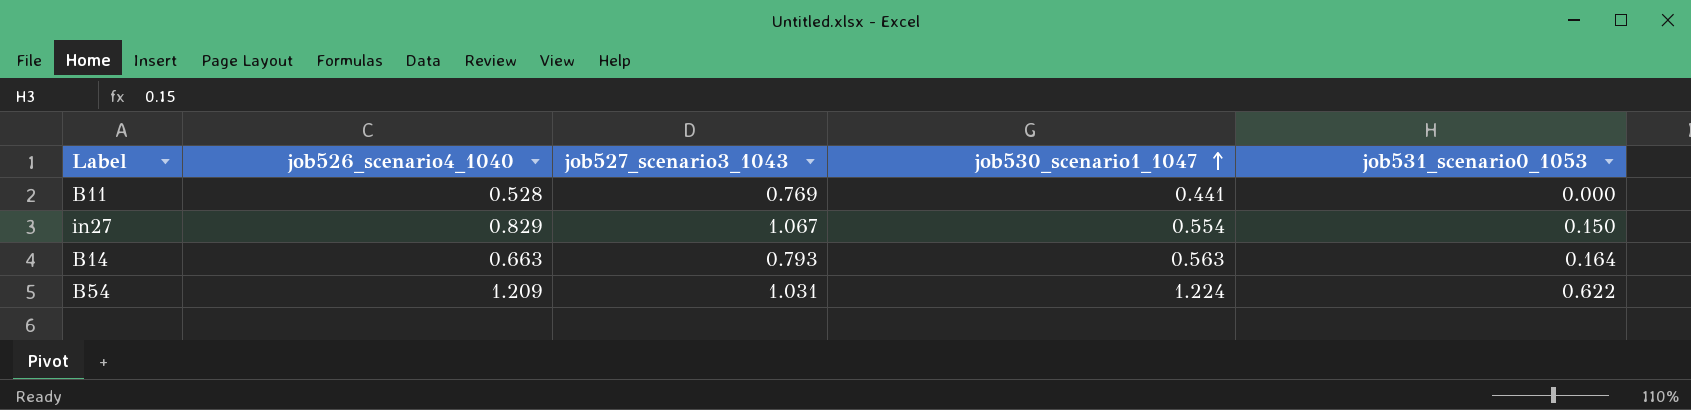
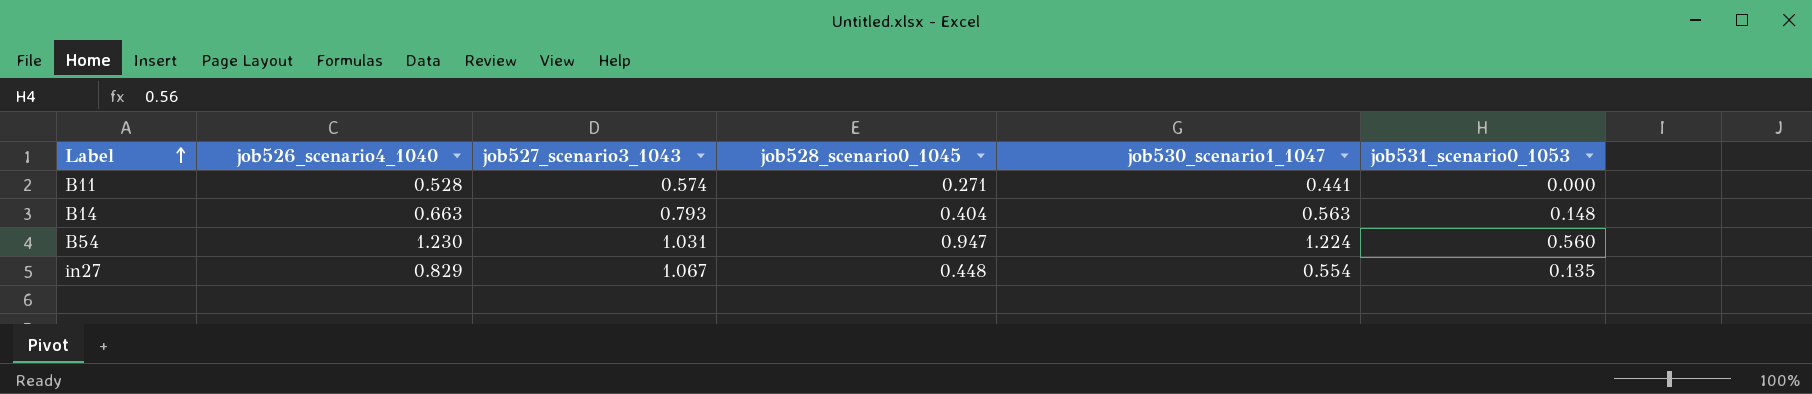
row order: job530_scenario1_1047 ascending -> Label ascending
column job528_scenario0_1045 | position: none -> 4
B11 | job527_scenario3_1043: 0.769 -> 0.574
B14 | job531_scenario0_1053: 0.164 -> 0.148
B54 | job526_scenario4_1040: 1.209 -> 1.230
B54 | job531_scenario0_1053: 0.622 -> 0.560
in27 | job531_scenario0_1053: 0.150 -> 0.135

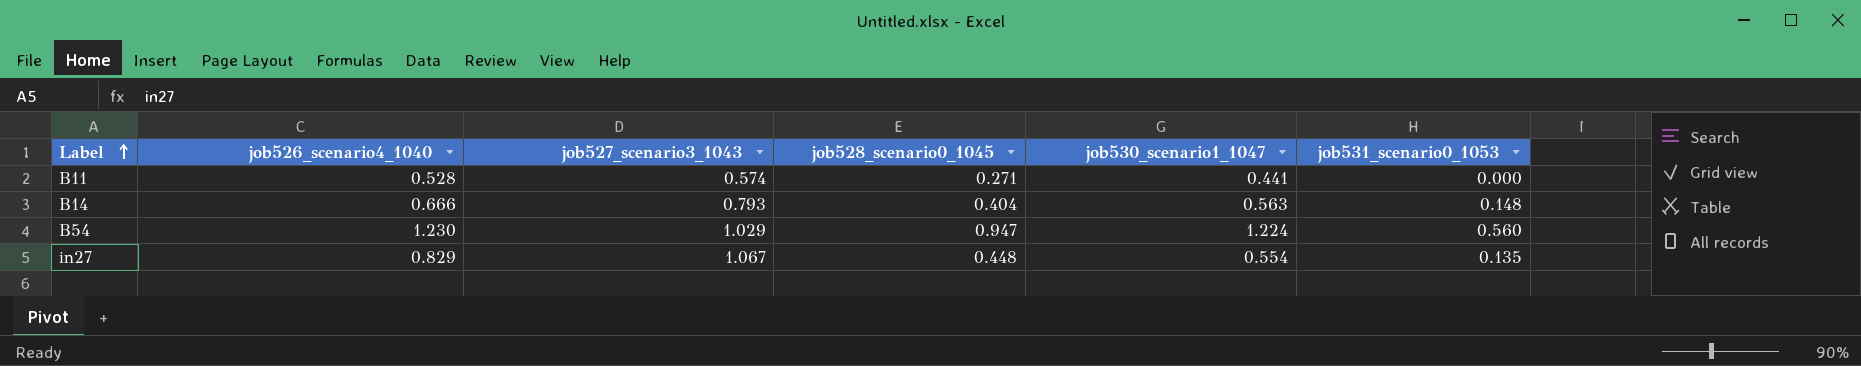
B14 | job526_scenario4_1040: 0.663 -> 0.666
B54 | job527_scenario3_1043: 1.031 -> 1.029

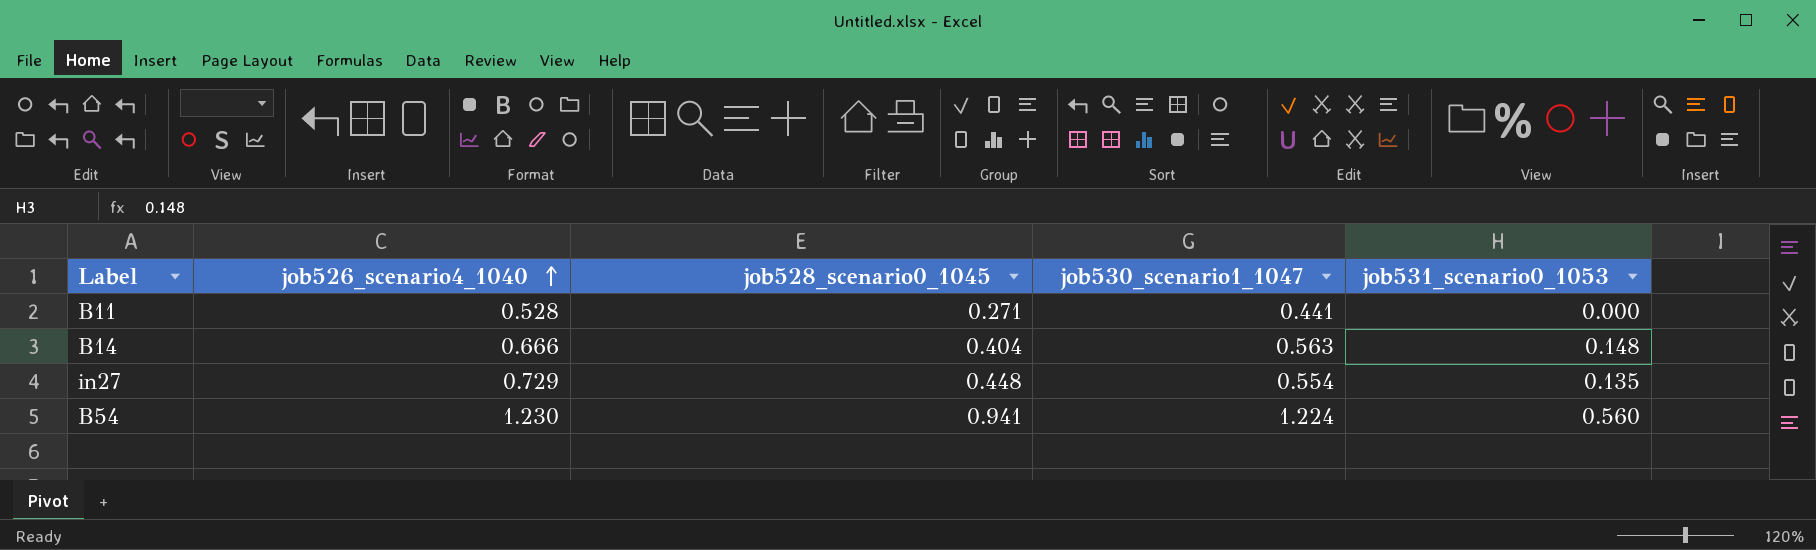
row order: Label ascending -> job526_scenario4_1040 ascending
column job527_scenario3_1043 | position: 3 -> none
in27 | job526_scenario4_1040: 0.829 -> 0.729
B54 | job528_scenario0_1045: 0.947 -> 0.941

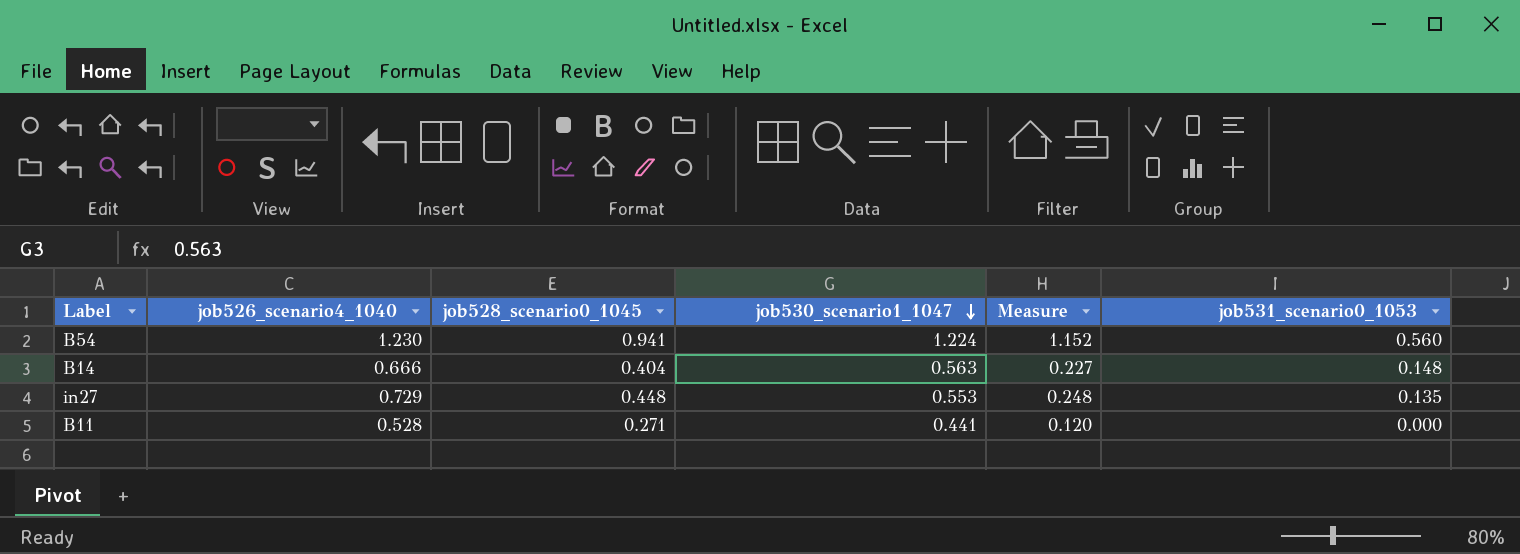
row order: job526_scenario4_1040 ascending -> job530_scenario1_1047 descending
column Measure | formula: none -> [job528_scenario0_1045] * [job530_scenario1_1047]
in27 | job530_scenario1_1047: 0.554 -> 0.553

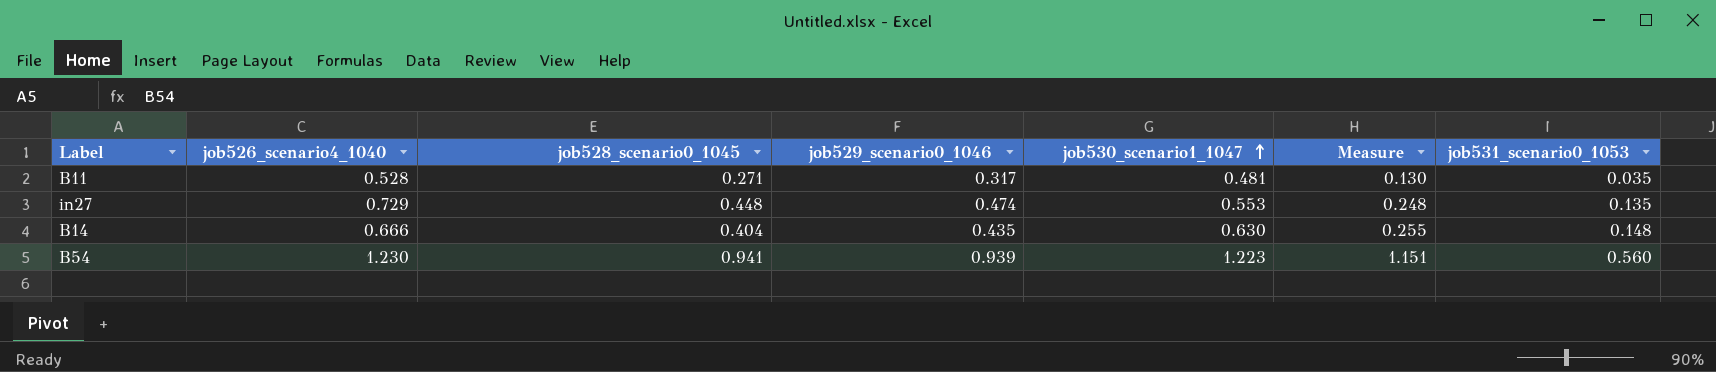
row order: job530_scenario1_1047 descending -> job530_scenario1_1047 ascending
column job529_scenario0_1046 | position: none -> 4
B11 | job530_scenario1_1047: 0.441 -> 0.481
B11 | Measure: 0.120 -> 0.130
B11 | job531_scenario0_1053: 0.000 -> 0.035
B14 | job530_scenario1_1047: 0.563 -> 0.630
B14 | Measure: 0.227 -> 0.255
B54 | job530_scenario1_1047: 1.224 -> 1.223
B54 | Measure: 1.152 -> 1.151

